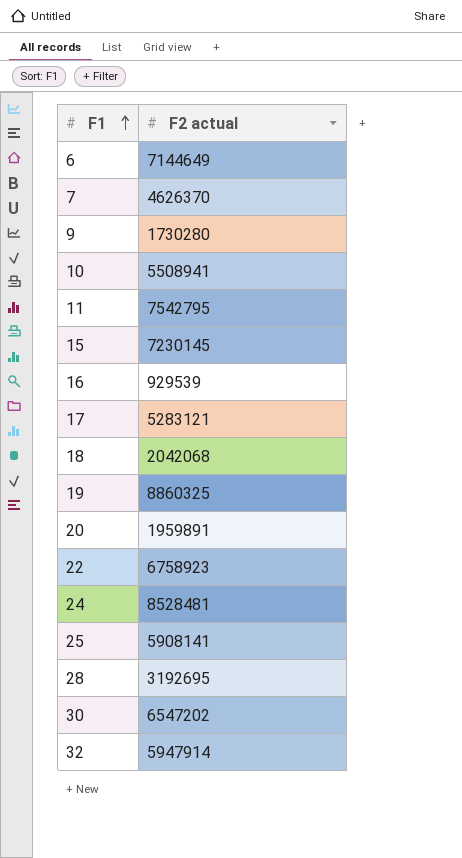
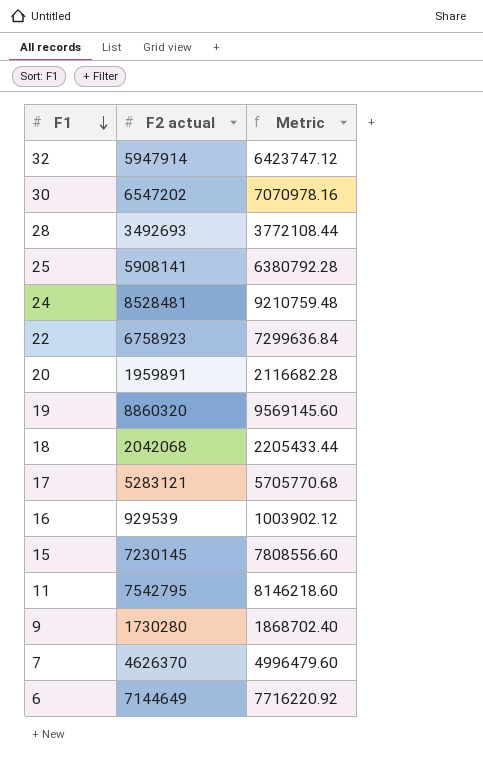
row order: F1 ascending -> F1 descending
column Metric | formula: none -> [F2 actual] * 1.08
row 10: 5508941 -> none
28 | F2 actual: 3192695 -> 3492693
19 | F2 actual: 8860325 -> 8860320

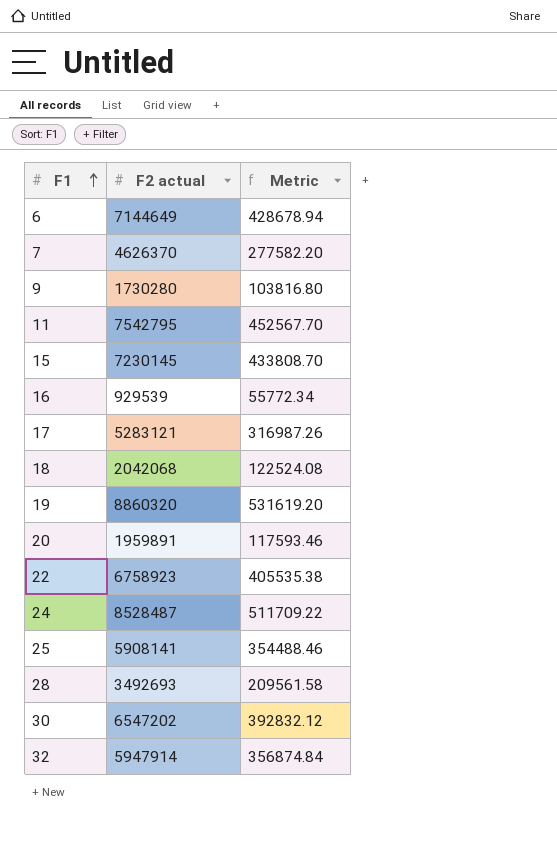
row order: F1 descending -> F1 ascending
column Metric | formula: [F2 actual] * 1.08 -> [F2 actual] * 0.06
24 | F2 actual: 8528481 -> 8528487

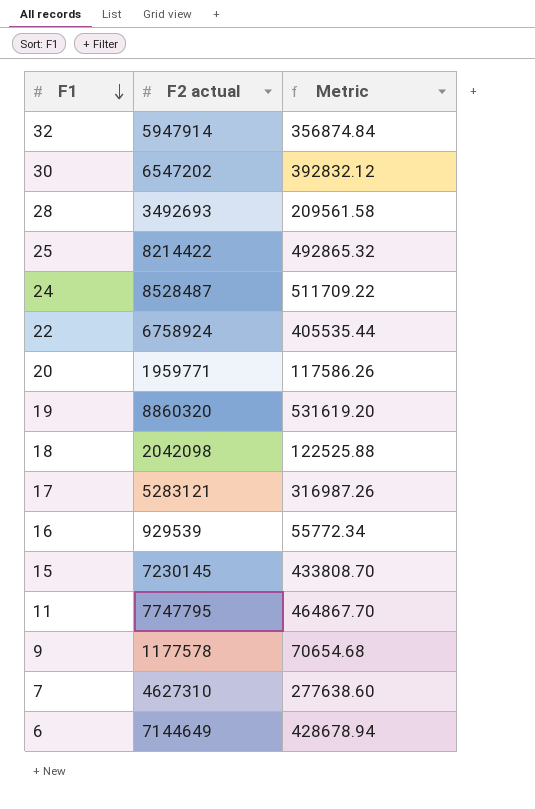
row order: F1 ascending -> F1 descending
25 | F2 actual: 5908141 -> 8214422
25 | Metric: 354488.46 -> 492865.32
22 | F2 actual: 6758923 -> 6758924
22 | Metric: 405535.38 -> 405535.44
20 | F2 actual: 1959891 -> 1959771
20 | Metric: 117593.46 -> 117586.26
18 | F2 actual: 2042068 -> 2042098
18 | Metric: 122524.08 -> 122525.88
11 | F2 actual: 7542795 -> 7747795
11 | Metric: 452567.70 -> 464867.70
9 | F2 actual: 1730280 -> 1177578
9 | Metric: 103816.80 -> 70654.68
7 | F2 actual: 4626370 -> 4627310
7 | Metric: 277582.20 -> 277638.60

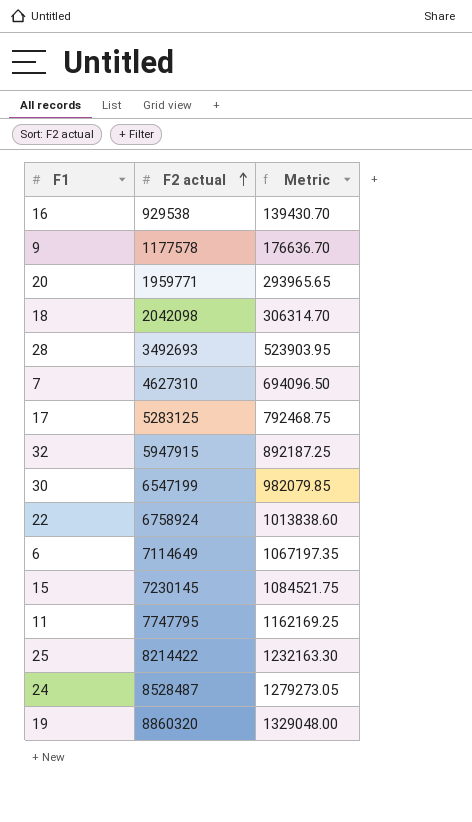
row order: F1 descending -> F2 actual ascending
column Metric | formula: [F2 actual] * 0.06 -> [F2 actual] * 0.15
16 | F2 actual: 929539 -> 929538
17 | F2 actual: 5283121 -> 5283125
32 | F2 actual: 5947914 -> 5947915
30 | F2 actual: 6547202 -> 6547199
6 | F2 actual: 7144649 -> 7114649

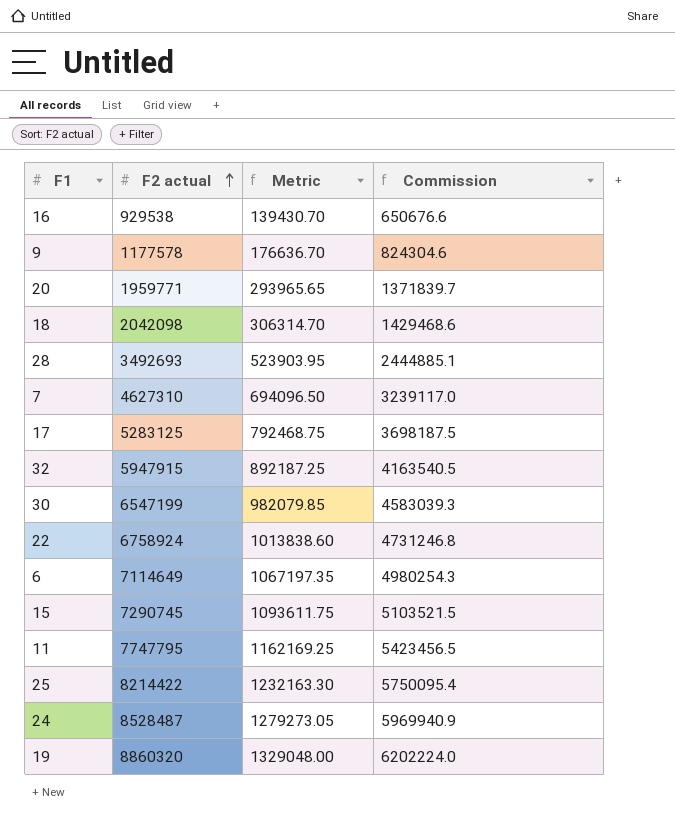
column Commission | formula: none -> [F2 actual] * 0.7
15 | F2 actual: 7230145 -> 7290745
15 | Metric: 1084521.75 -> 1093611.75

